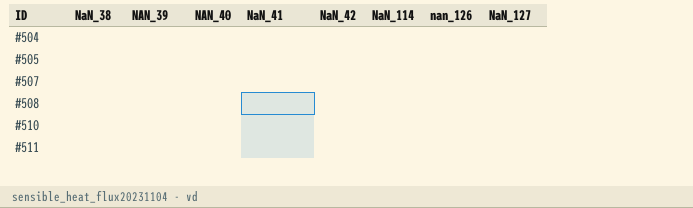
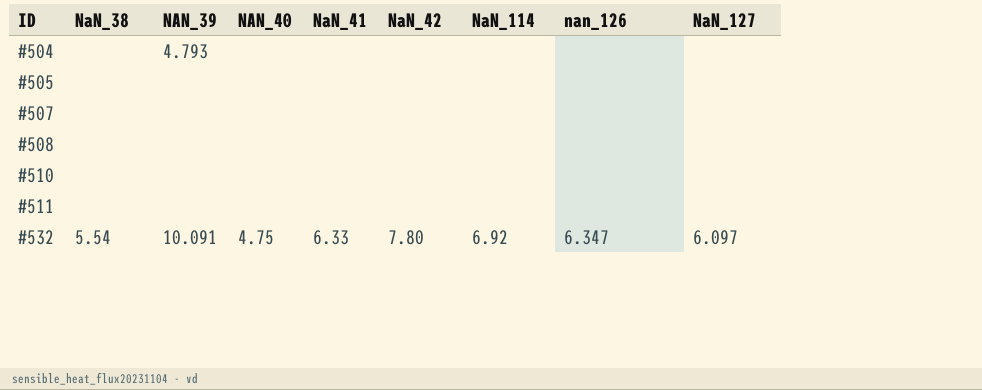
#504 | NAN_39: none -> 4.793
row #532: none -> 5.54 | 10.091 | 4.75 | 6.33 | 7.80 | 6.92 | 6.347 | 6.097

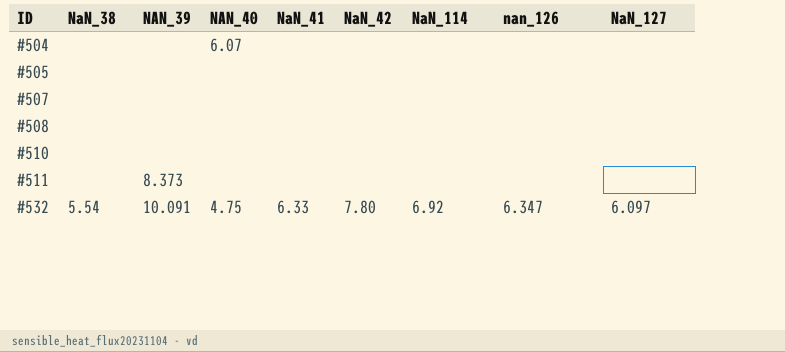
#504 | NAN_39: 4.793 -> none
#504 | NAN_40: none -> 6.07
#511 | NAN_39: none -> 8.373

